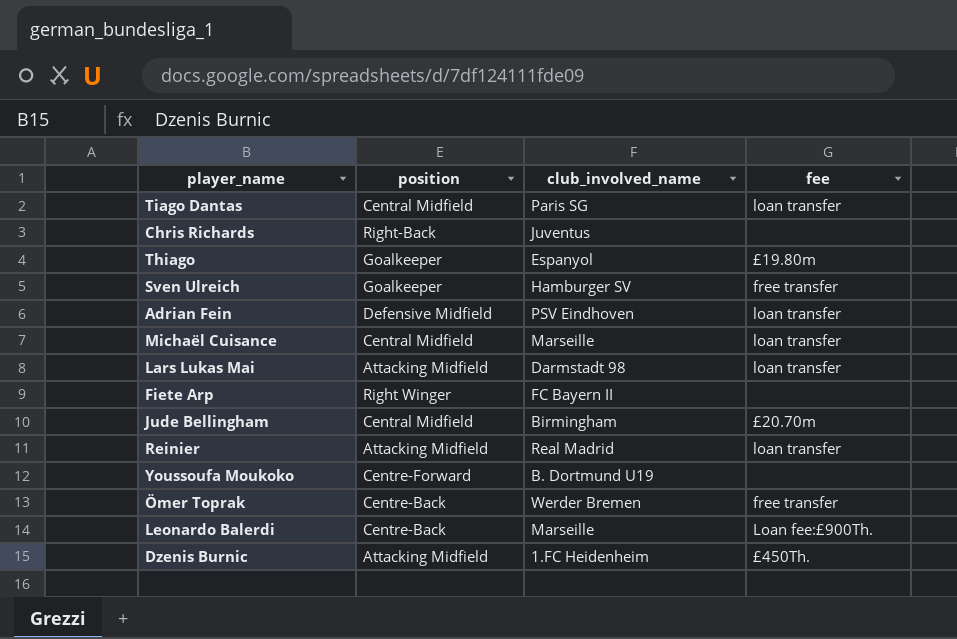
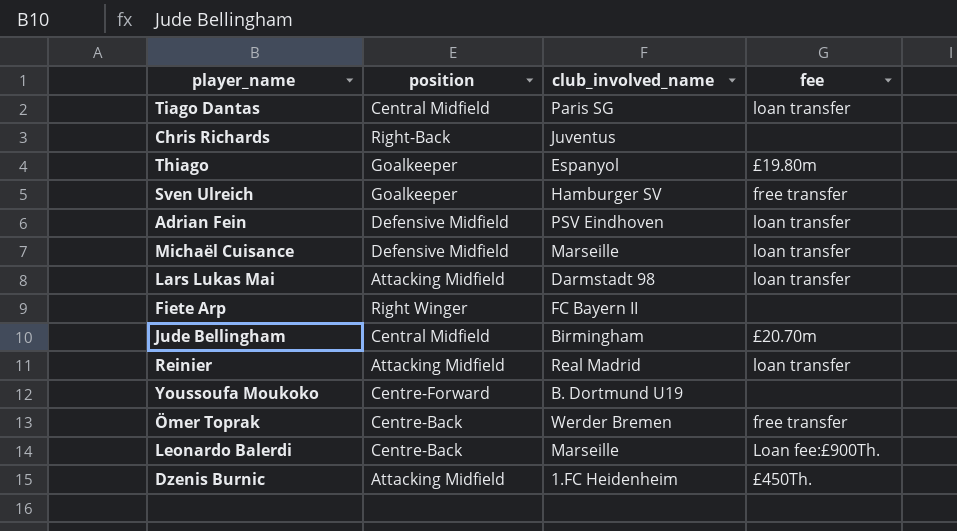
Michaël Cuisance | position: Central Midfield -> Defensive Midfield

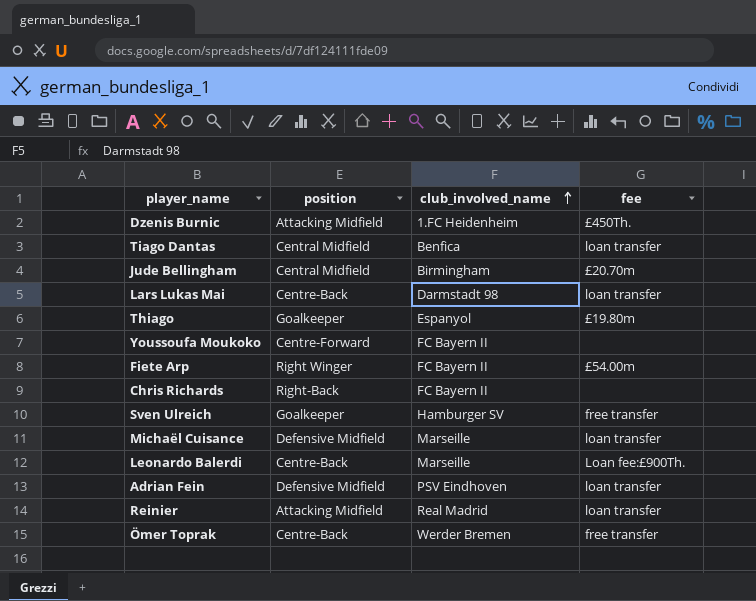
row order: none -> club_involved_name ascending
Tiago Dantas | club_involved_name: Paris SG -> Benfica
Lars Lukas Mai | position: Attacking Midfield -> Centre-Back
Youssoufa Moukoko | club_involved_name: B. Dortmund U19 -> FC Bayern II
Fiete Arp | fee: none -> £54.00m
Chris Richards | club_involved_name: Juventus -> FC Bayern II

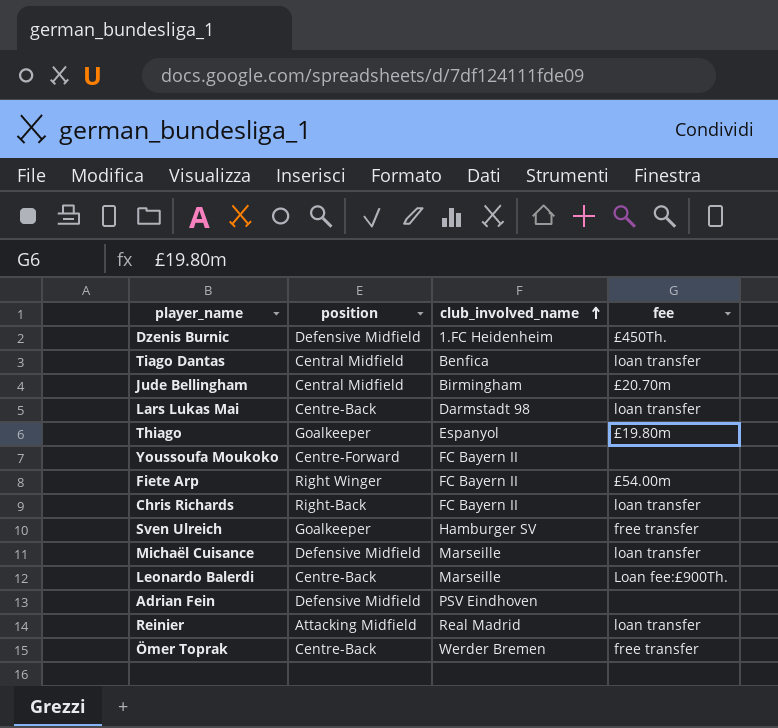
Dzenis Burnic | position: Attacking Midfield -> Defensive Midfield
Chris Richards | fee: none -> loan transfer
Adrian Fein | fee: loan transfer -> none

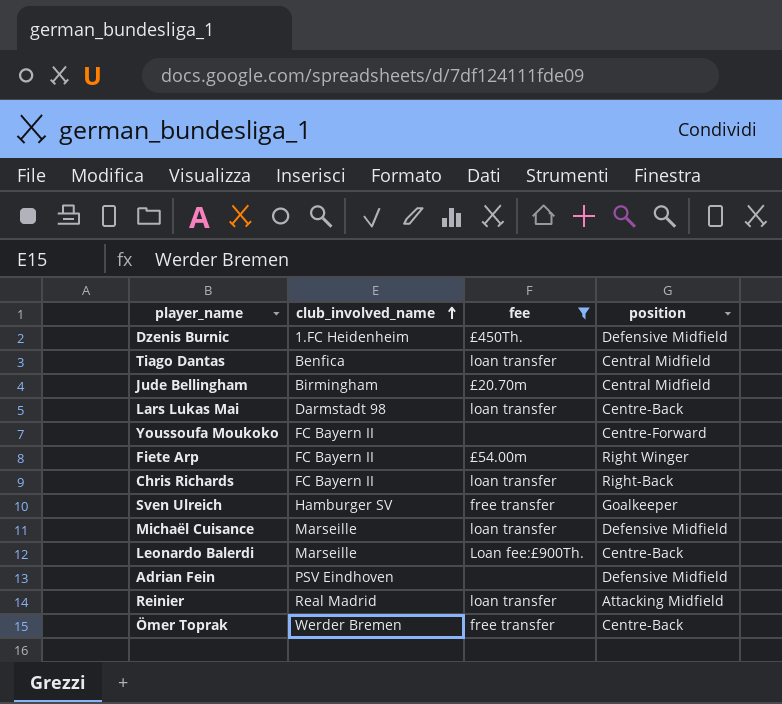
filter: none -> fee != £19.80m
column position | position: 2 -> 4

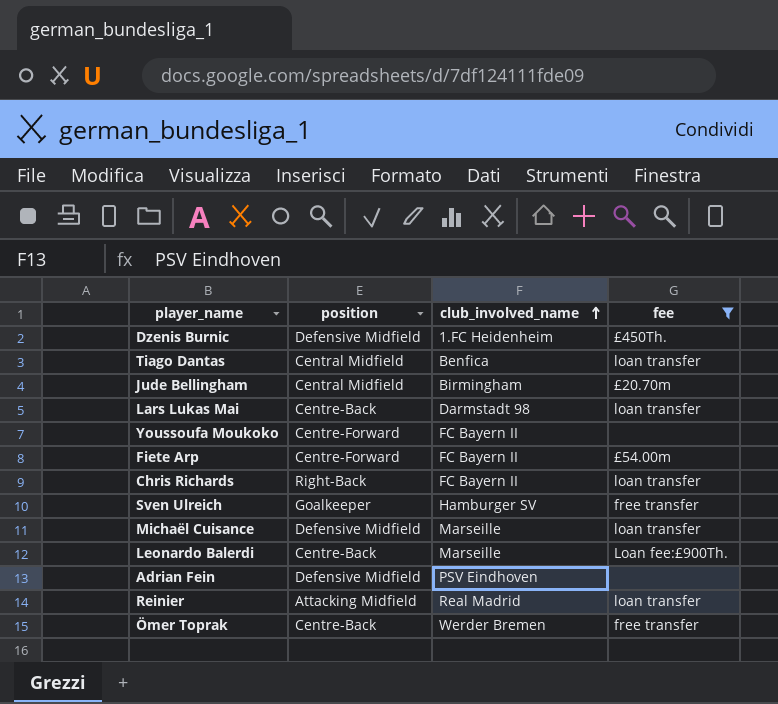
column position | position: 4 -> 2
Fiete Arp | position: Right Winger -> Centre-Forward

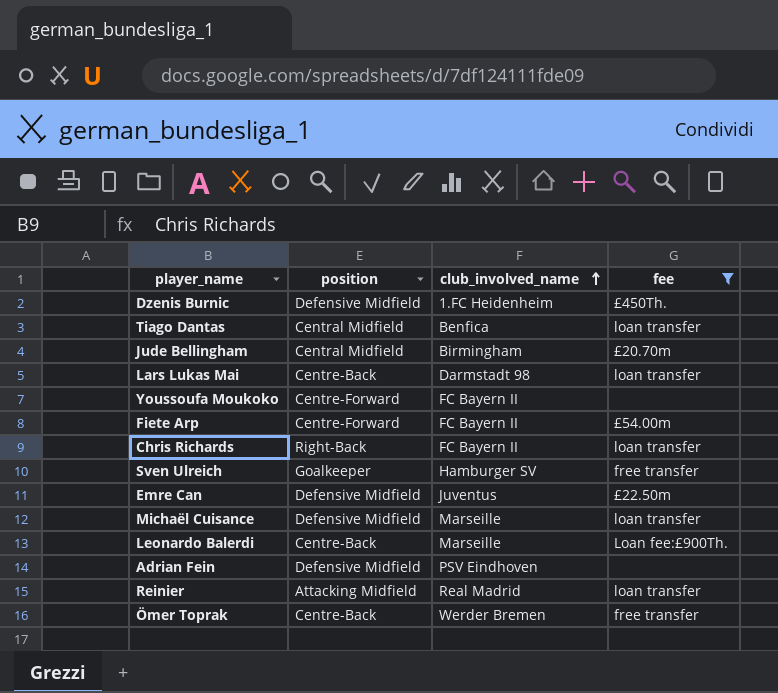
row Emre Can: none -> Defensive Midfield | Juventus | £22.50m

